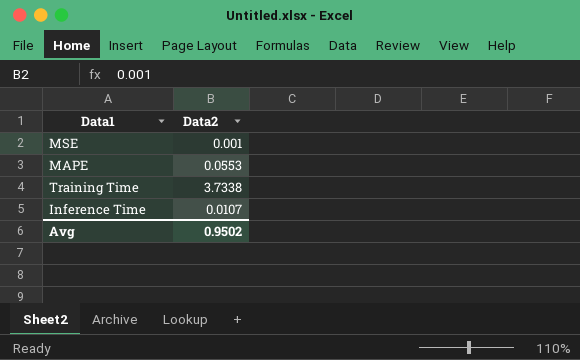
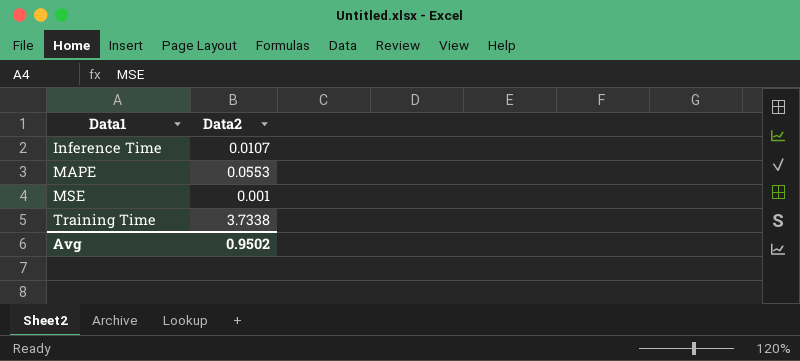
row order: none -> Data1 ascending

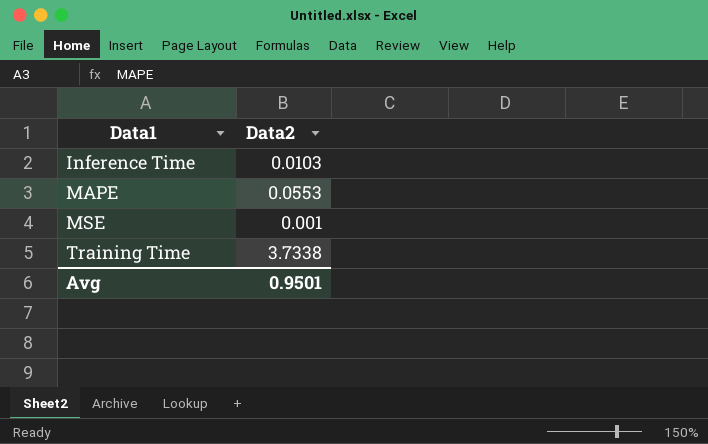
Inference Time | Data2: 0.0107 -> 0.0103
Avg | Data2: 0.9502 -> 0.9501

